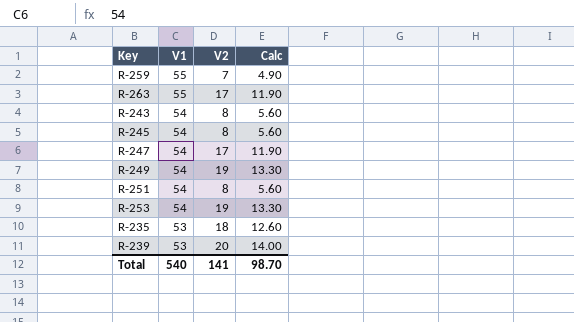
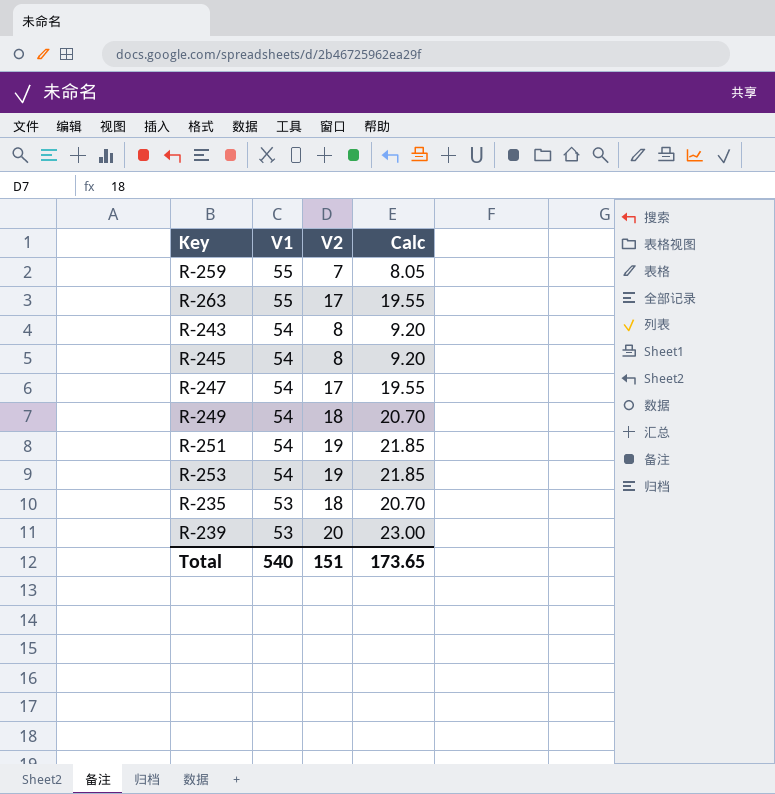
column Calc | formula: [V2] * 0.7 -> [V2] * 1.15
R-249 | V2: 19 -> 18
R-251 | V2: 8 -> 19
Total | V2: 141 -> 151
Total | Calc: 98.70 -> 173.65

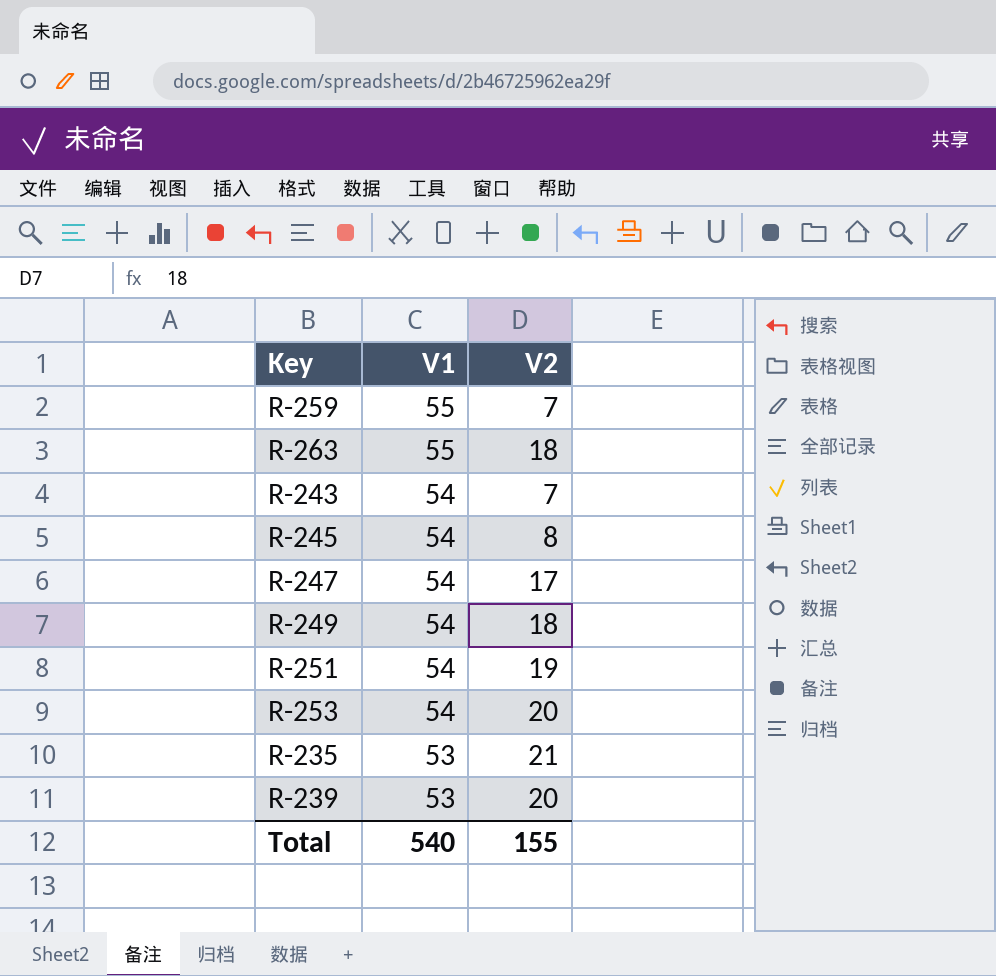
column Calc | formula: [V2] * 1.15 -> none
R-263 | V2: 17 -> 18
R-243 | V2: 8 -> 7
R-253 | V2: 19 -> 20
R-235 | V2: 18 -> 21
Total | V2: 151 -> 155

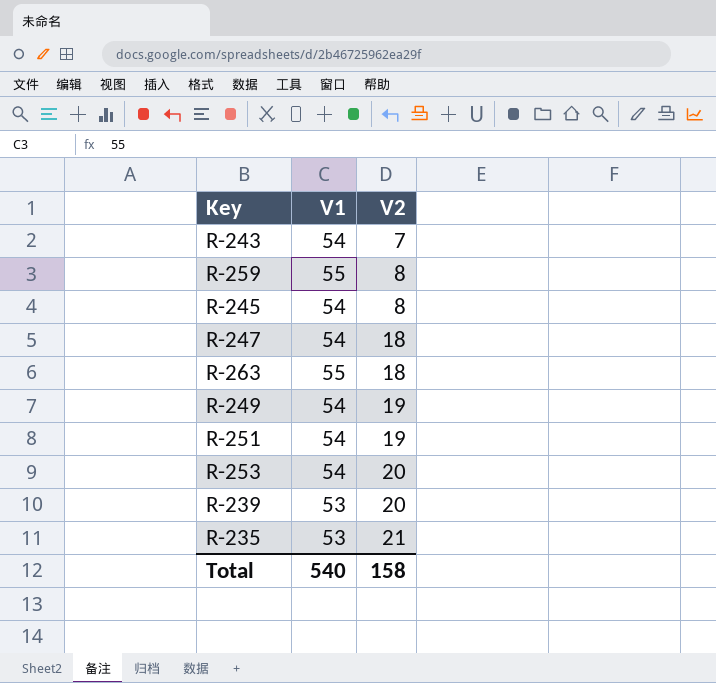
row order: V1 descending -> V2 ascending
R-259 | V2: 7 -> 8
R-247 | V2: 17 -> 18
R-249 | V2: 18 -> 19
Total | V2: 155 -> 158

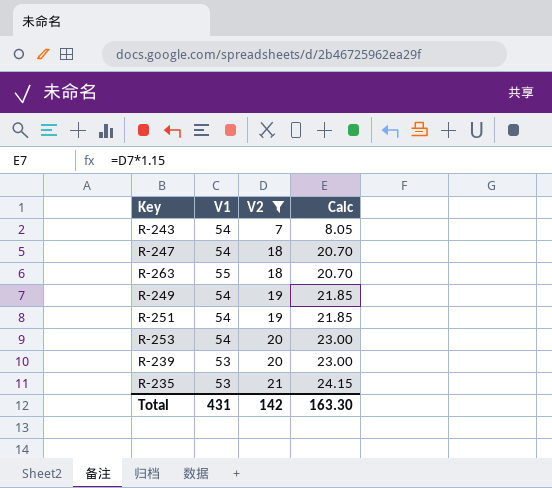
filter: none -> V2 != 8
column Calc | formula: none -> [V2] * 1.15
Total | V1: 540 -> 431
Total | V2: 158 -> 142

